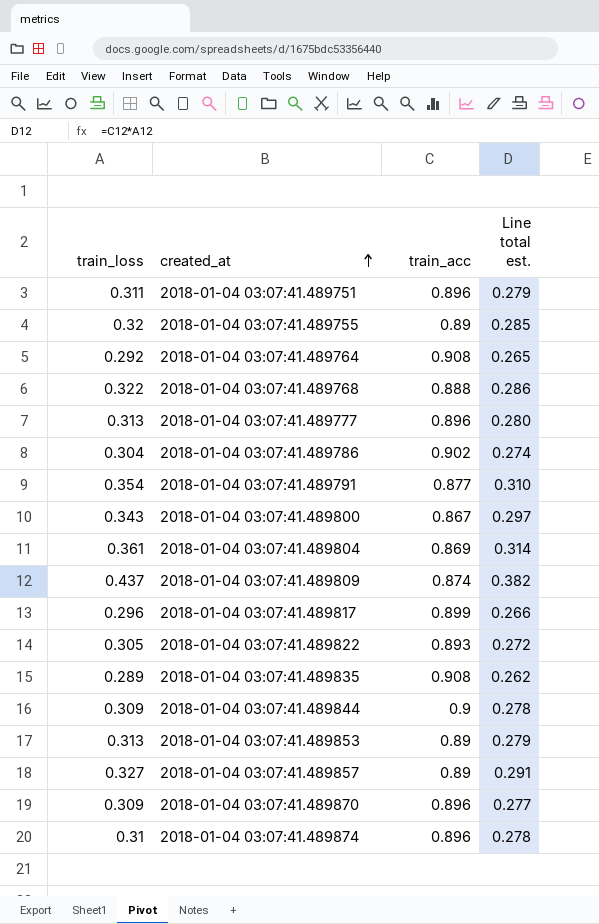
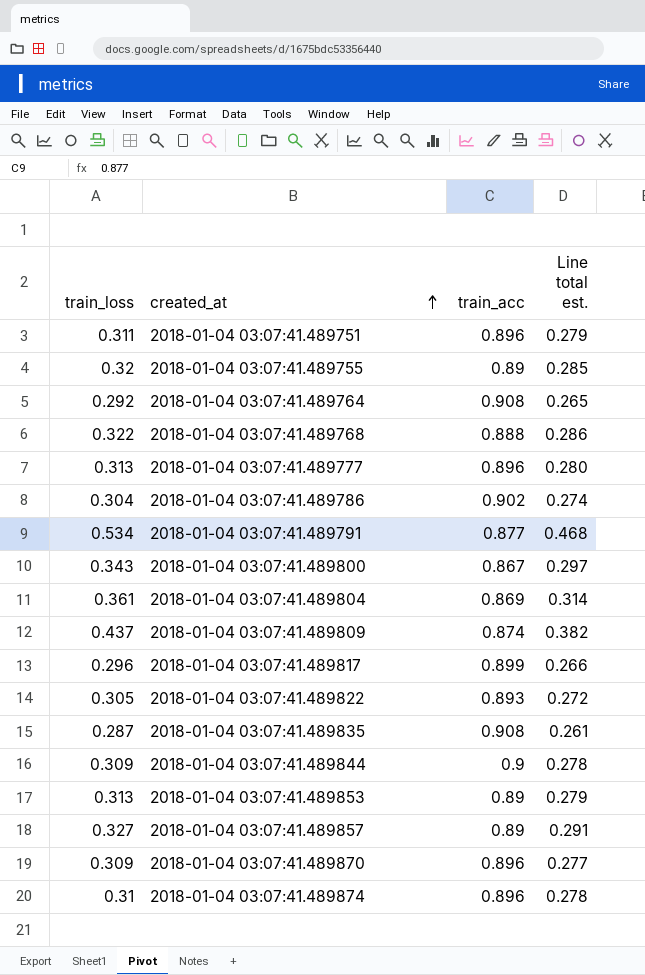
2018-01-04 03:07:41.489791 | train_loss: 0.354 -> 0.534
2018-01-04 03:07:41.489791 | Line total est.: 0.310 -> 0.468
2018-01-04 03:07:41.489835 | train_loss: 0.289 -> 0.287
2018-01-04 03:07:41.489835 | Line total est.: 0.262 -> 0.261

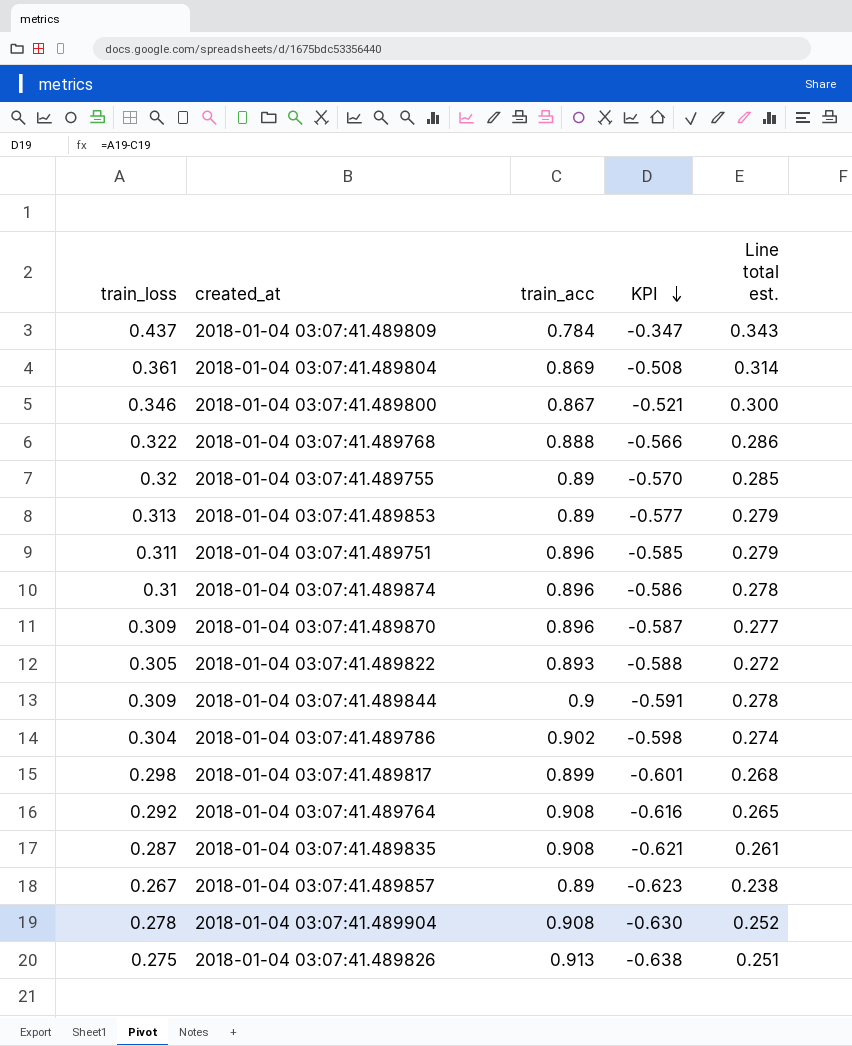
row order: created_at ascending -> KPI descending
column KPI | formula: none -> [train_loss] - [train_acc]
row 2018-01-04 03:07:41.489777: 0.313 | 0.896 | 0.280 -> none
row 2018-01-04 03:07:41.489791: 0.534 | 0.877 | 0.468 -> none
2018-01-04 03:07:41.489809 | train_acc: 0.874 -> 0.784
2018-01-04 03:07:41.489809 | Line total est.: 0.382 -> 0.343
2018-01-04 03:07:41.489800 | train_loss: 0.343 -> 0.346
2018-01-04 03:07:41.489800 | Line total est.: 0.297 -> 0.300
2018-01-04 03:07:41.489817 | train_loss: 0.296 -> 0.298
2018-01-04 03:07:41.489817 | Line total est.: 0.266 -> 0.268
2018-01-04 03:07:41.489857 | train_loss: 0.327 -> 0.267
2018-01-04 03:07:41.489857 | Line total est.: 0.291 -> 0.238
row 2018-01-04 03:07:41.489904: none -> 0.278 | 0.908 | -0.630 | 0.252
row 2018-01-04 03:07:41.489826: none -> 0.275 | 0.913 | -0.638 | 0.251

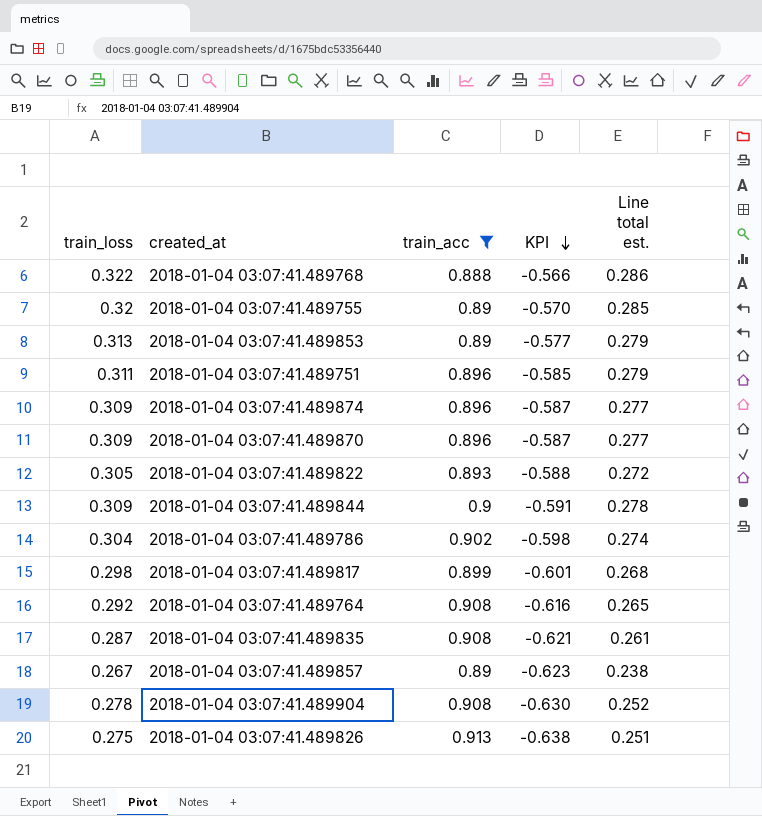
filter: none -> train_acc >= 0.888
2018-01-04 03:07:41.489874 | train_loss: 0.31 -> 0.309
2018-01-04 03:07:41.489874 | KPI: -0.586 -> -0.587
2018-01-04 03:07:41.489874 | Line total est.: 0.278 -> 0.277

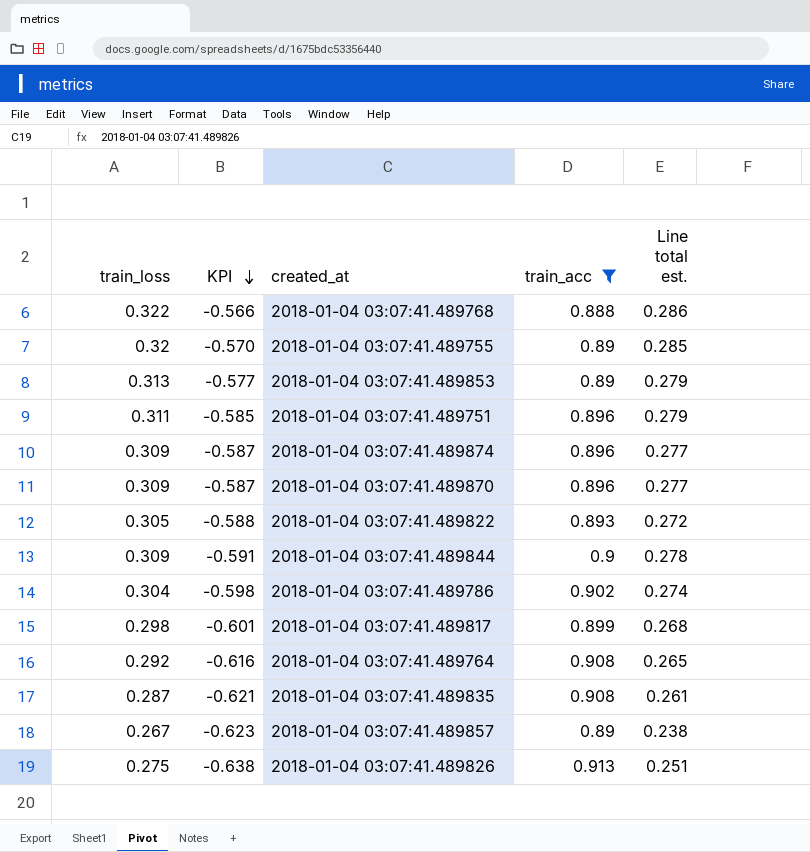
column KPI | position: 4 -> 2
row 2018-01-04 03:07:41.489904: 0.278 | 0.908 | -0.630 | 0.252 -> none

